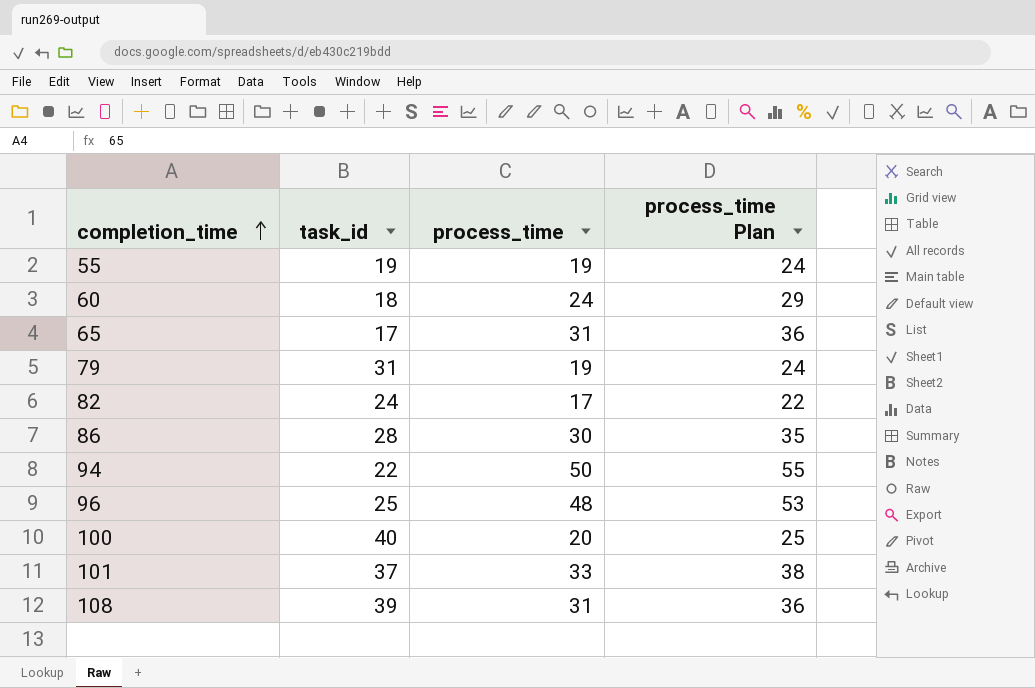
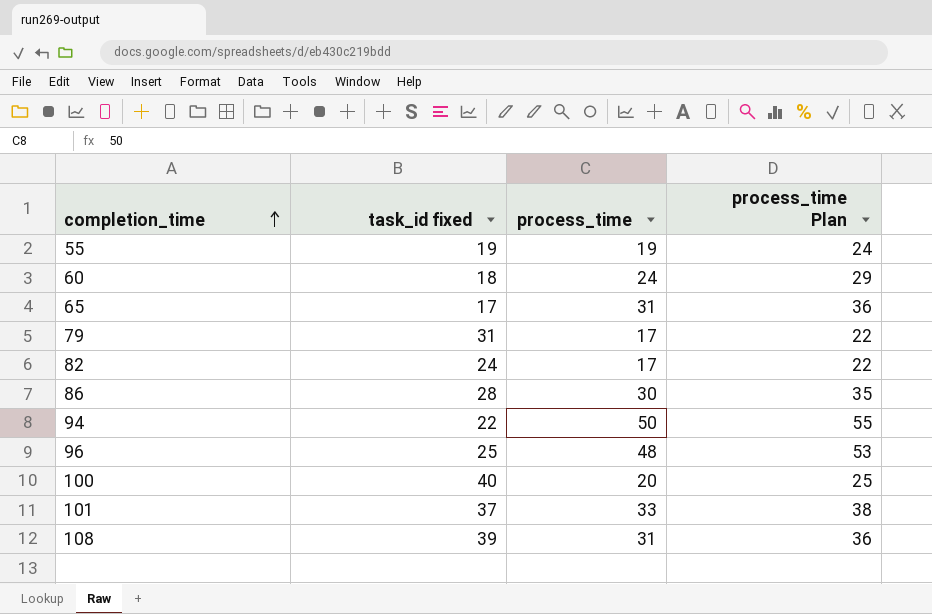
column name: task_id -> task_id fixed
79 | process_time: 19 -> 17
79 | process_time Plan: 24 -> 22

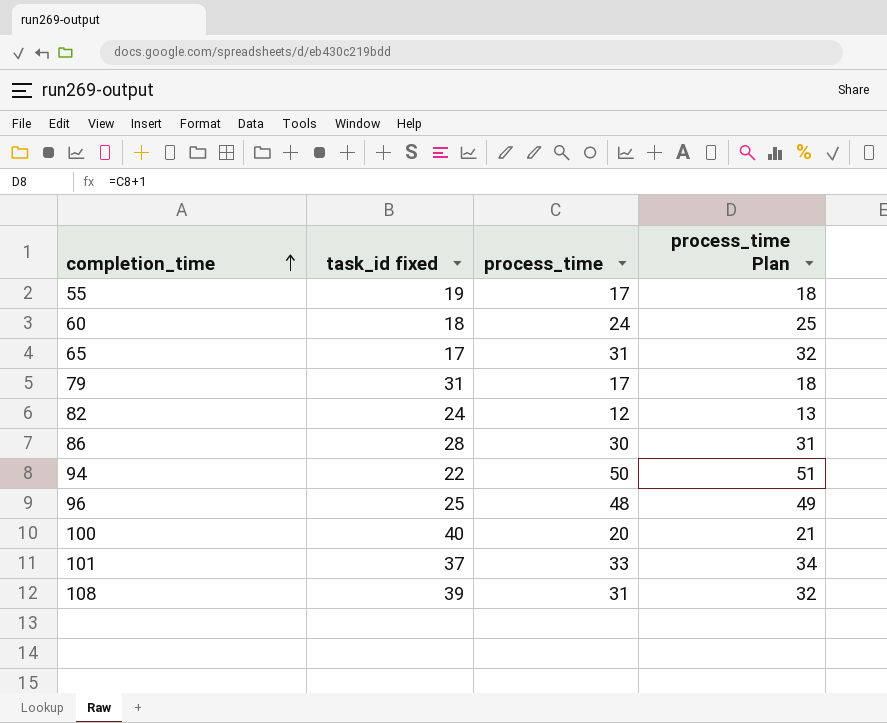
column process_time Plan | formula: [process_time] + 5 -> [process_time] + 1
55 | process_time: 19 -> 17
82 | process_time: 17 -> 12

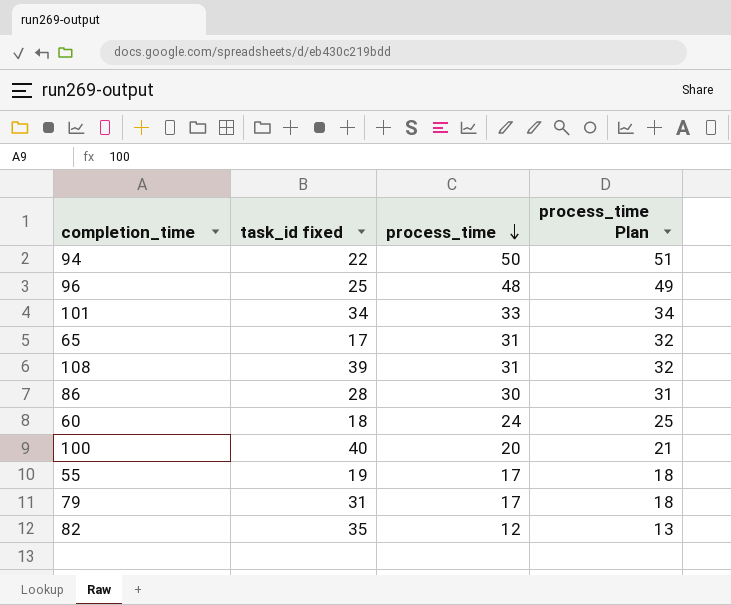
row order: completion_time ascending -> process_time descending
101 | task_id fixed: 37 -> 34
82 | task_id fixed: 24 -> 35

